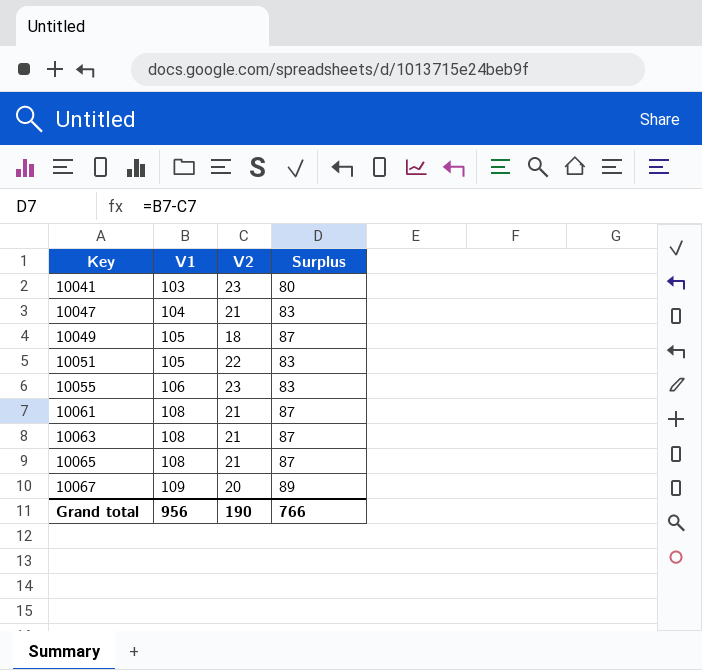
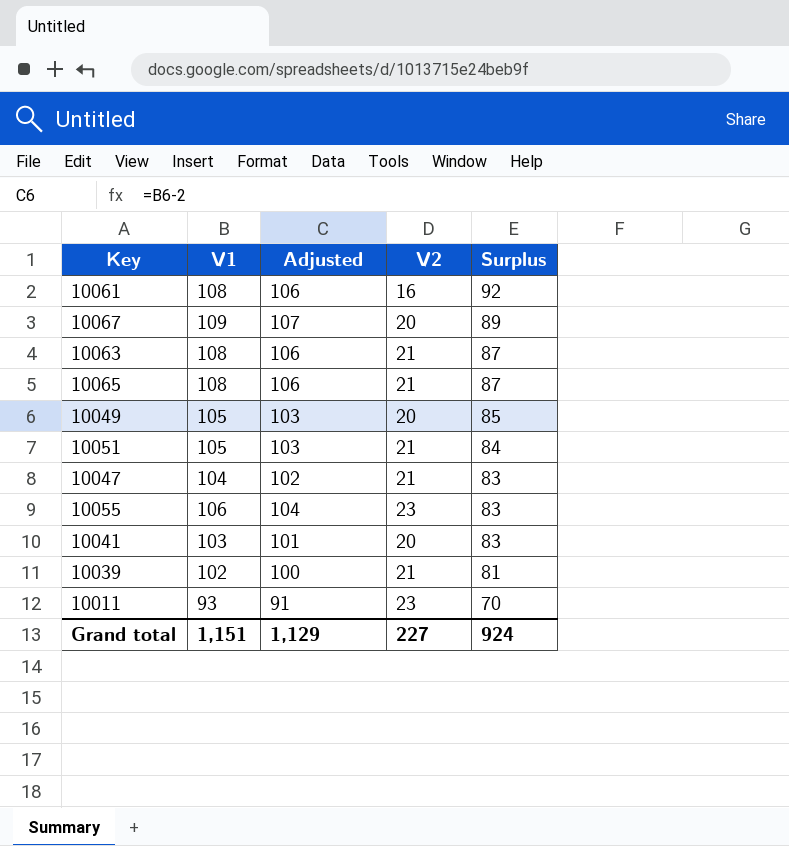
row order: Key ascending -> Surplus descending
column Adjusted | formula: none -> [V1] - 2
10061 | V2: 21 -> 16
10061 | Surplus: 87 -> 92
10049 | V2: 18 -> 20
10049 | Surplus: 87 -> 85
10051 | V2: 22 -> 21
10051 | Surplus: 83 -> 84
10041 | V2: 23 -> 20
10041 | Surplus: 80 -> 83
row 10039: none -> 102 | 100 | 21 | 81
row 10011: none -> 93 | 91 | 23 | 70
Grand total | V1: 956 -> 1,151
Grand total | V2: 190 -> 227
Grand total | Surplus: 766 -> 924

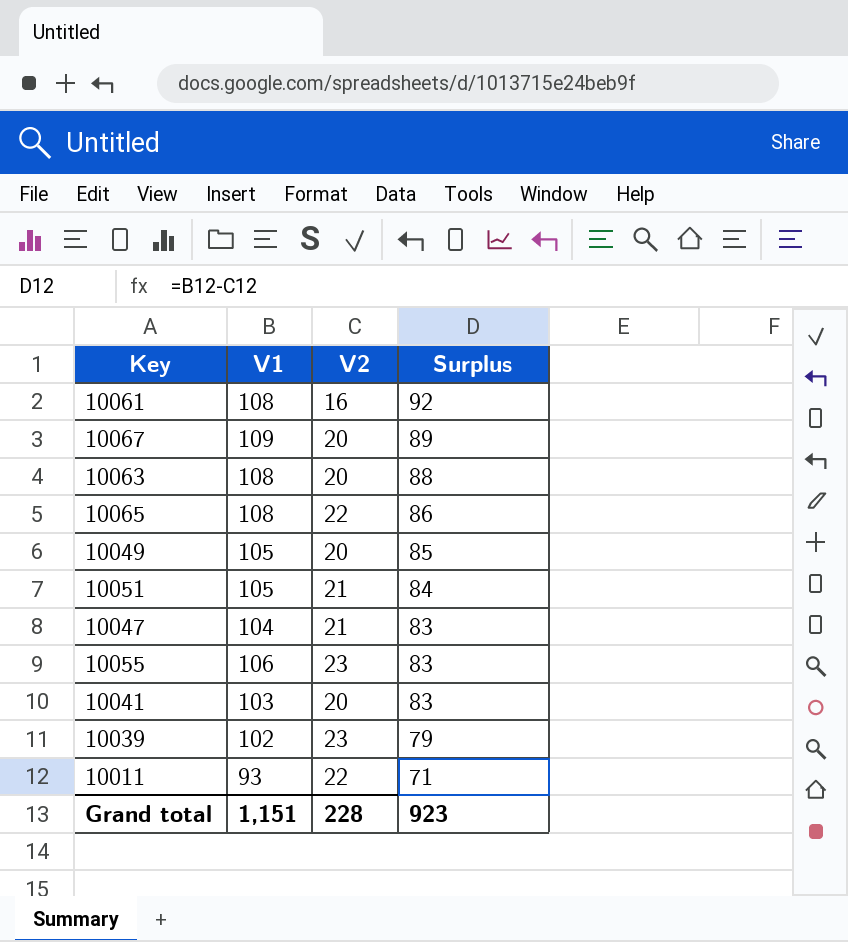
column Adjusted | formula: [V1] - 2 -> none
10063 | V2: 21 -> 20
10063 | Surplus: 87 -> 88
10065 | V2: 21 -> 22
10065 | Surplus: 87 -> 86
10039 | V2: 21 -> 23
10039 | Surplus: 81 -> 79
10011 | V2: 23 -> 22
10011 | Surplus: 70 -> 71
Grand total | V2: 227 -> 228
Grand total | Surplus: 924 -> 923

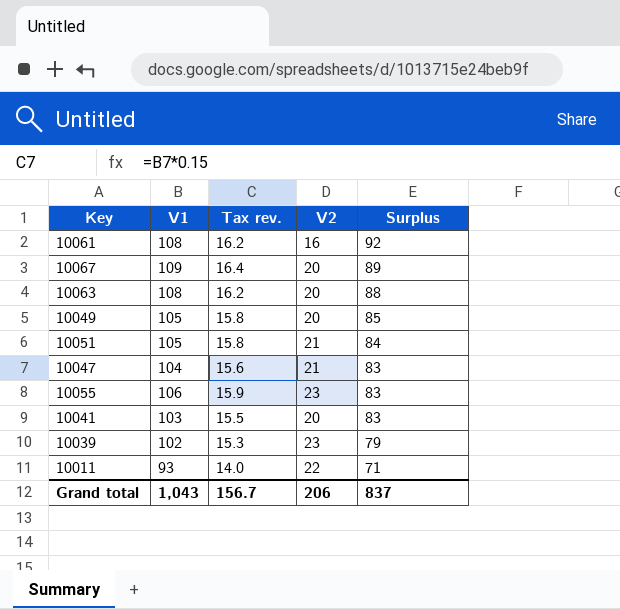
column Tax rev. | formula: none -> [V1] * 0.15
row 10065: 108 | 22 | 86 -> none
Grand total | V1: 1,151 -> 1,043
Grand total | V2: 228 -> 206
Grand total | Surplus: 923 -> 837

